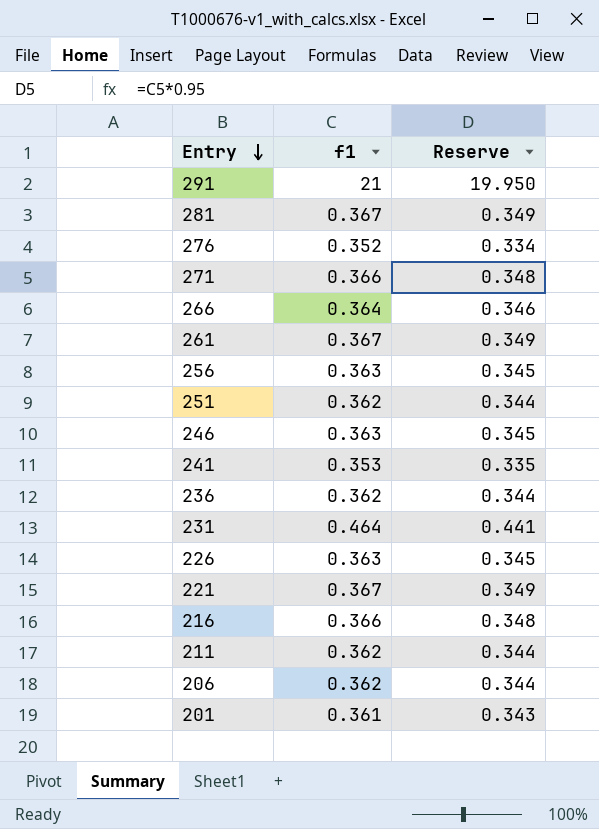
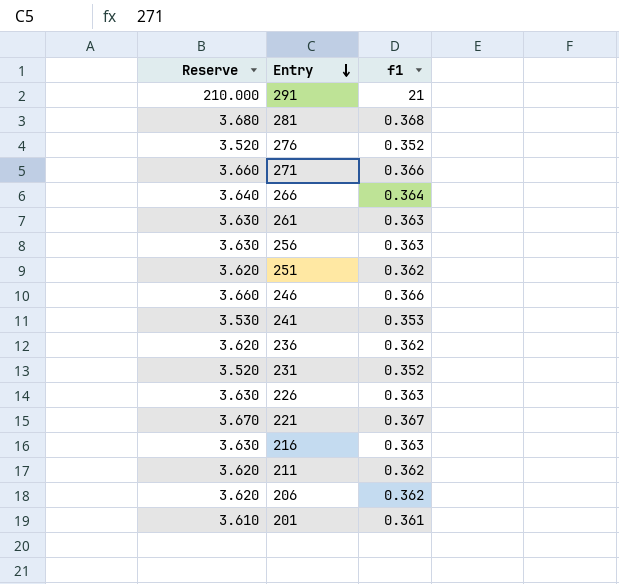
column Reserve | formula: [f1] * 0.95 -> [f1] * 10
column Reserve | position: 3 -> 1
281 | f1: 0.367 -> 0.368
261 | f1: 0.367 -> 0.363
246 | f1: 0.363 -> 0.366
231 | f1: 0.464 -> 0.352
216 | f1: 0.366 -> 0.363

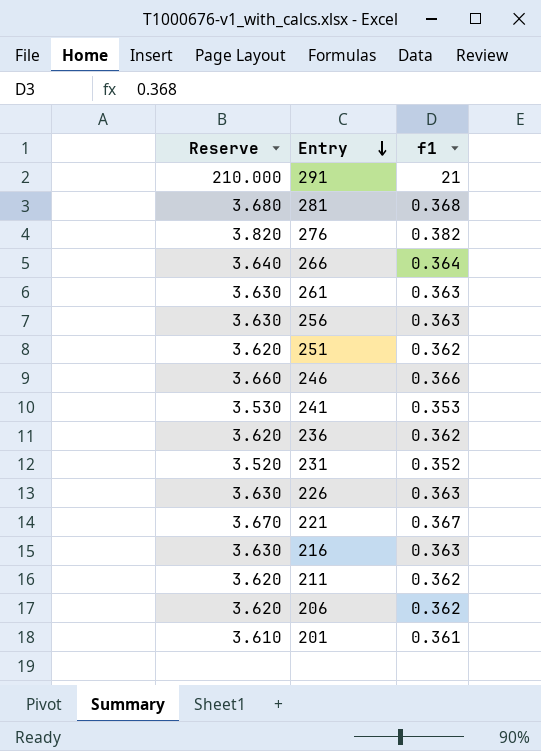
row 271: 3.660 | 0.366 -> none
276 | Reserve: 3.520 -> 3.820
276 | f1: 0.352 -> 0.382

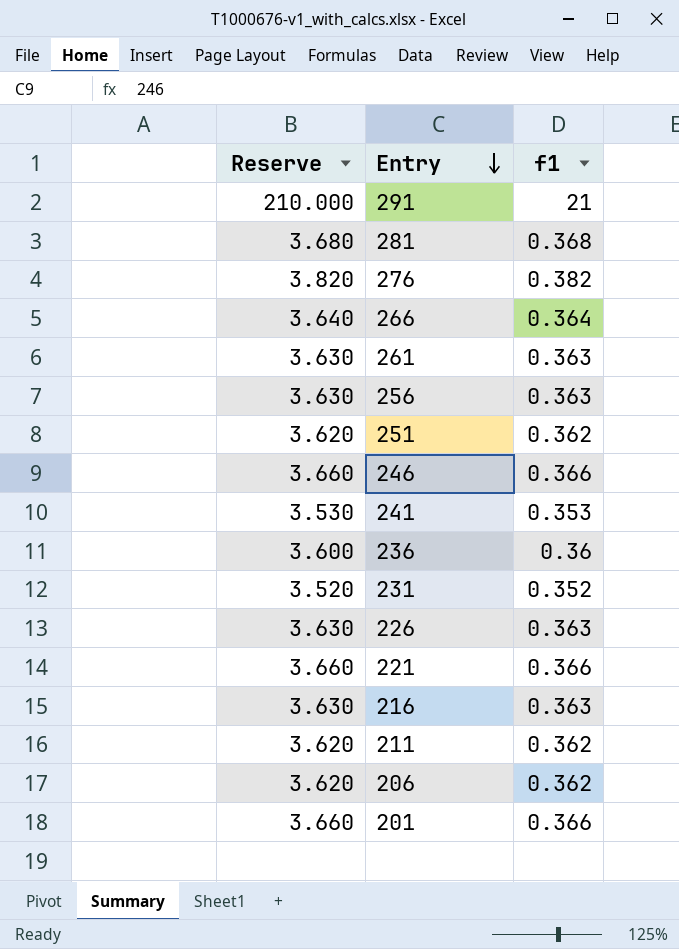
236 | Reserve: 3.620 -> 3.600
236 | f1: 0.362 -> 0.36
221 | Reserve: 3.670 -> 3.660
221 | f1: 0.367 -> 0.366
201 | Reserve: 3.610 -> 3.660
201 | f1: 0.361 -> 0.366

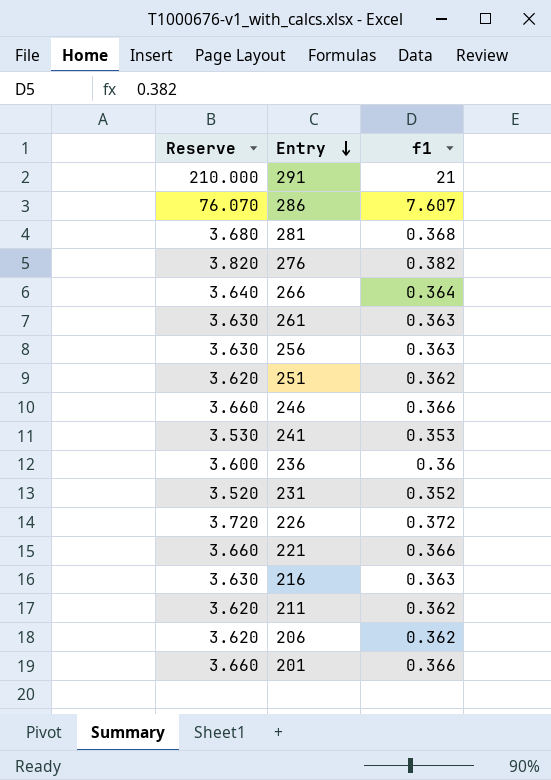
row 286: none -> 76.070 | 7.607
226 | Reserve: 3.630 -> 3.720
226 | f1: 0.363 -> 0.372

